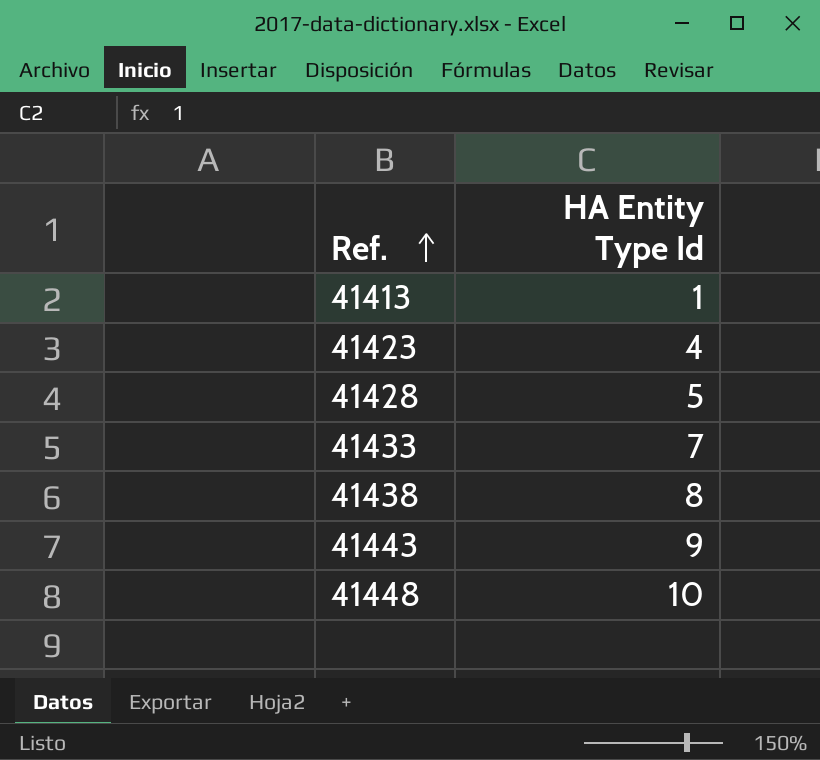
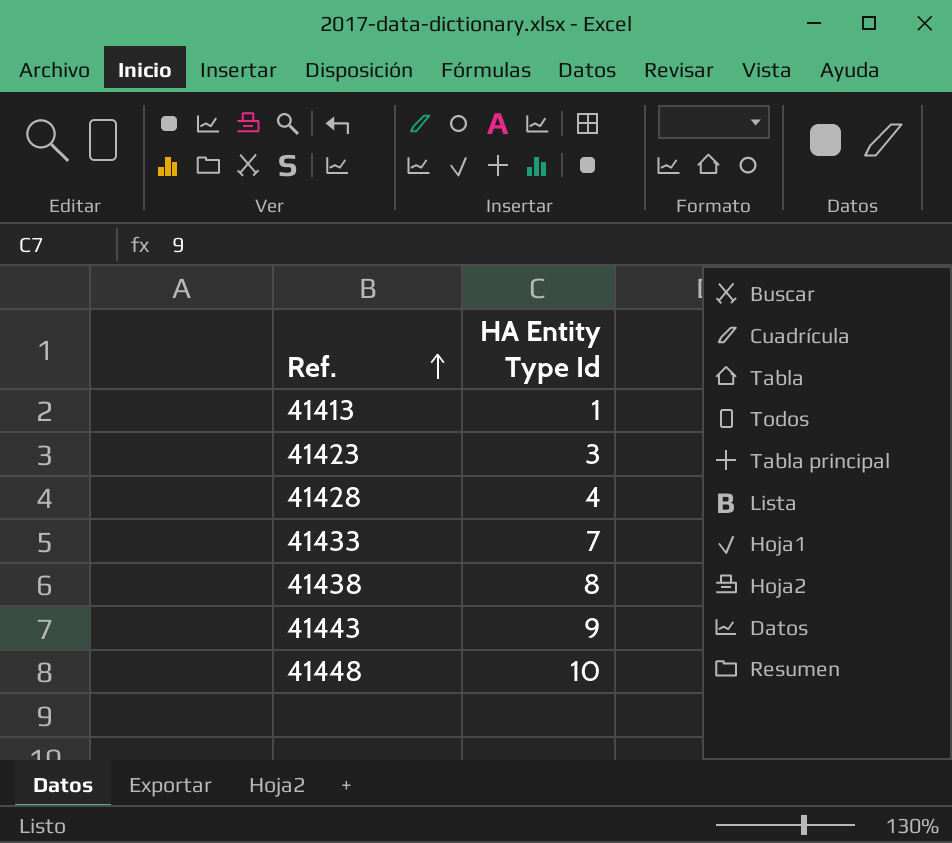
41423 | HA Entity Type Id: 4 -> 3
41428 | HA Entity Type Id: 5 -> 4

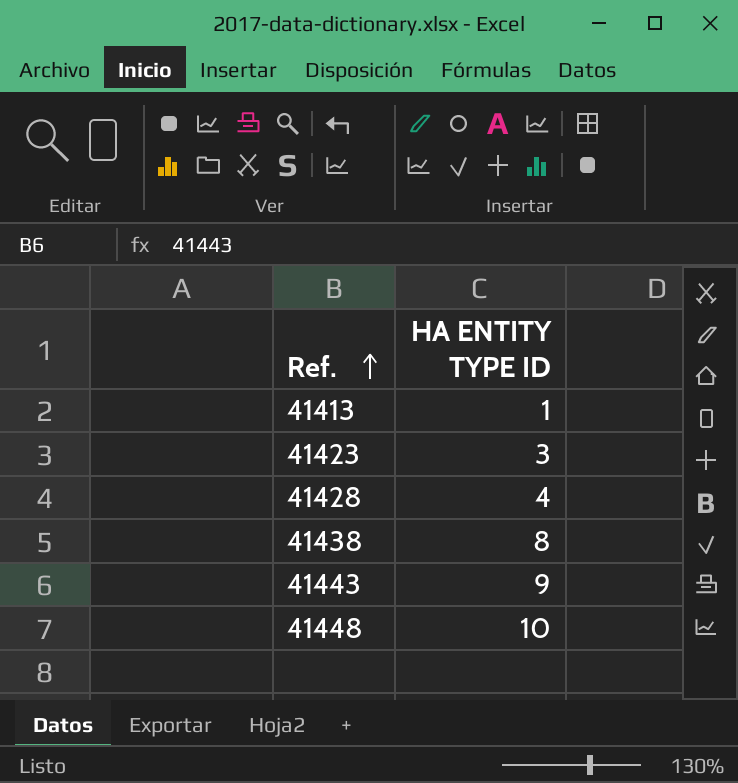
column name: HA Entity Type Id -> HA ENTITY TYPE ID
row 41433: 7 -> none

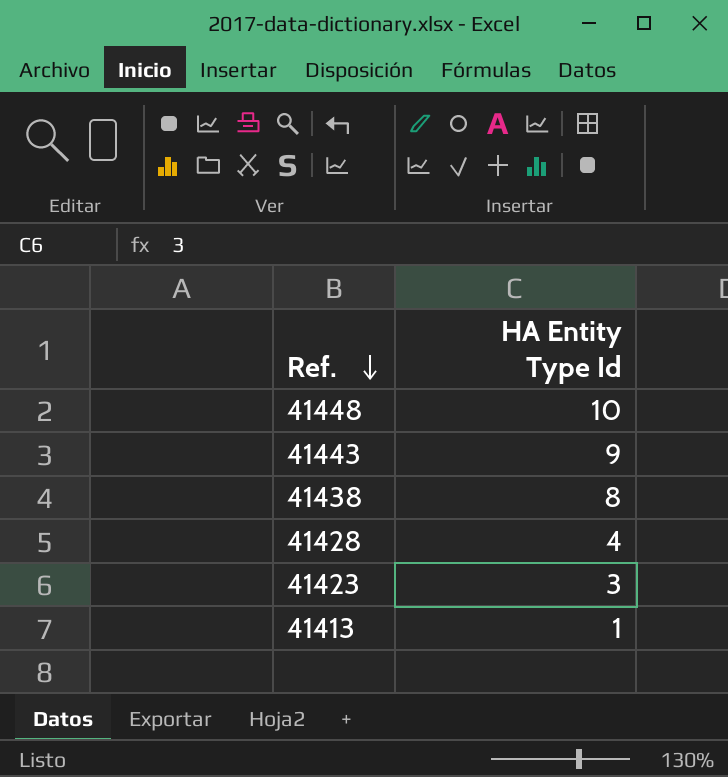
row order: Ref. ascending -> Ref. descending
column name: HA ENTITY TYPE ID -> HA Entity Type Id

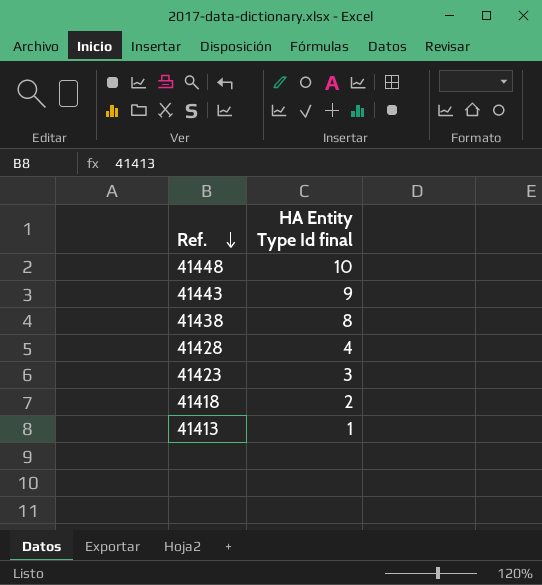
column name: HA Entity Type Id -> HA Entity Type Id final
row 41418: none -> 2

